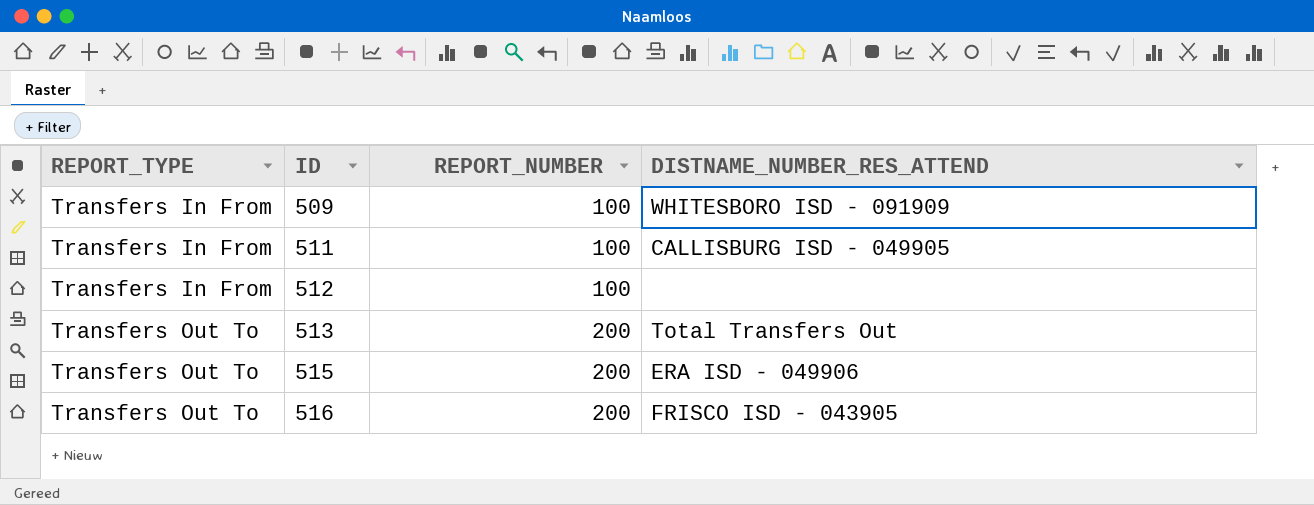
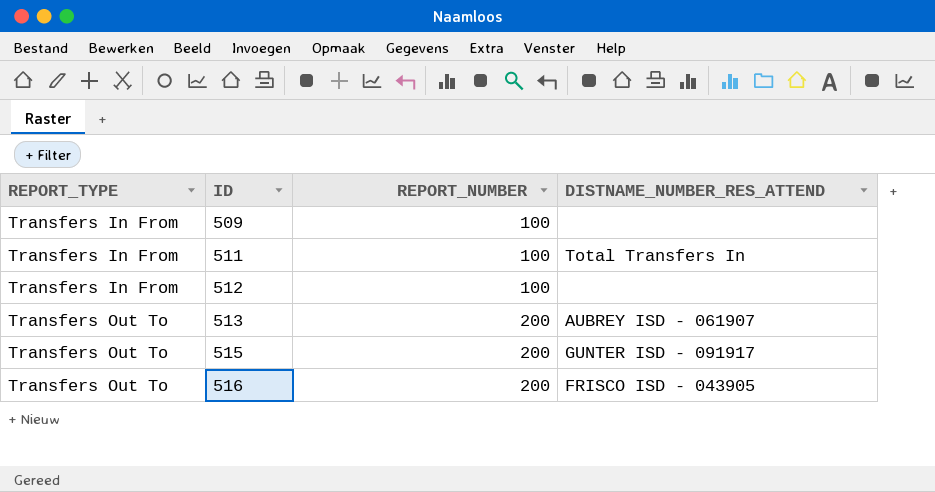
509 | DISTNAME_NUMBER_RES_ATTEND: WHITESBORO ISD - 091909 -> none
511 | DISTNAME_NUMBER_RES_ATTEND: CALLISBURG ISD - 049905 -> Total Transfers In
513 | DISTNAME_NUMBER_RES_ATTEND: Total Transfers Out -> AUBREY ISD - 061907
515 | DISTNAME_NUMBER_RES_ATTEND: ERA ISD - 049906 -> GUNTER ISD - 091917

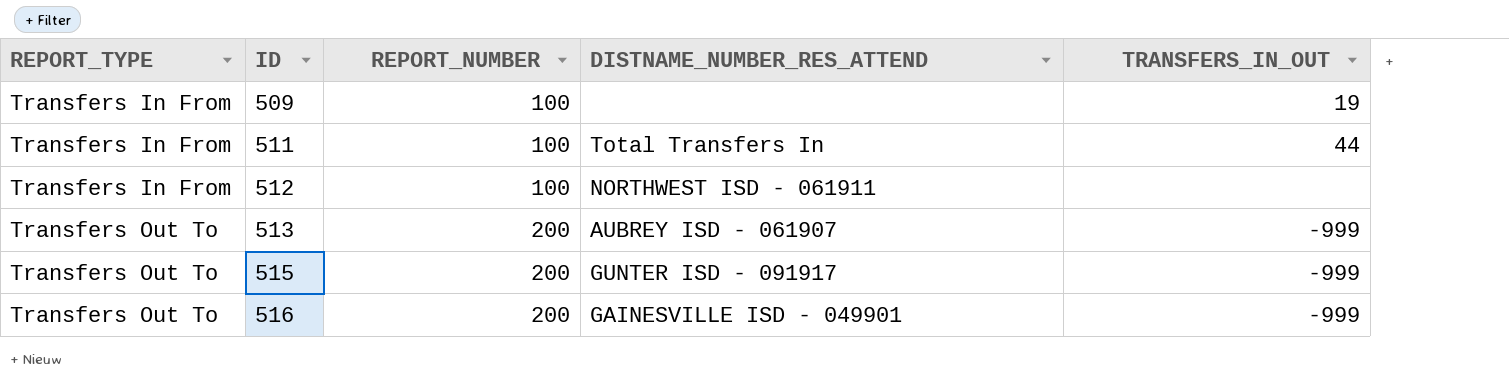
column TRANSFERS_IN_OUT | position: none -> 5
512 | DISTNAME_NUMBER_RES_ATTEND: none -> NORTHWEST ISD - 061911
516 | DISTNAME_NUMBER_RES_ATTEND: FRISCO ISD - 043905 -> GAINESVILLE ISD - 049901

